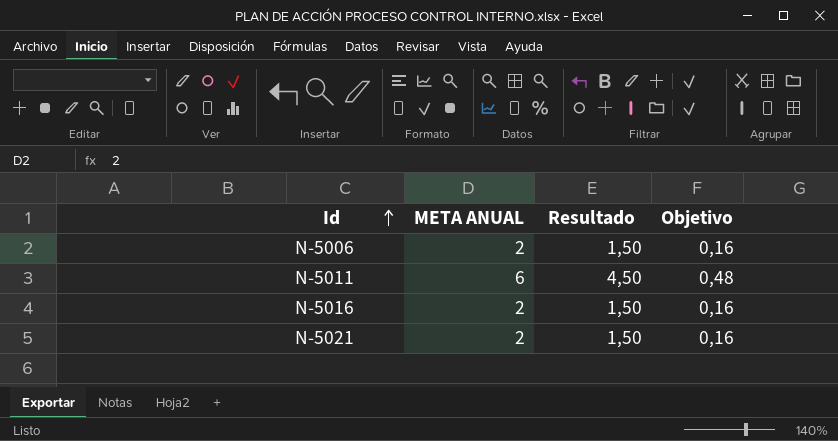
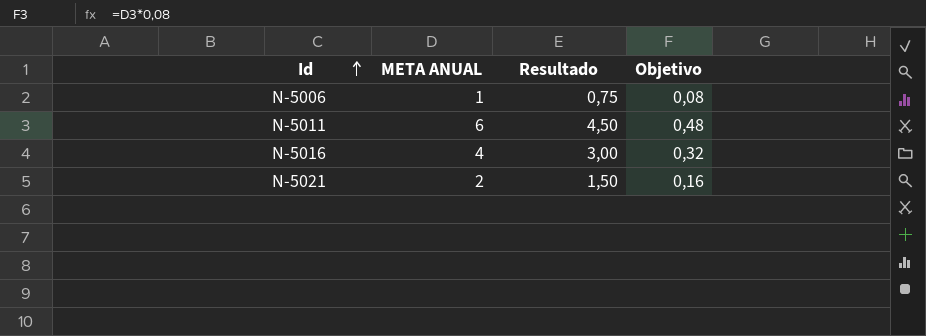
N-5006 | META ANUAL: 2 -> 1
N-5006 | Resultado: 1,50 -> 0,75
N-5006 | Objetivo: 0,16 -> 0,08
N-5016 | META ANUAL: 2 -> 4
N-5016 | Resultado: 1,50 -> 3,00
N-5016 | Objetivo: 0,16 -> 0,32

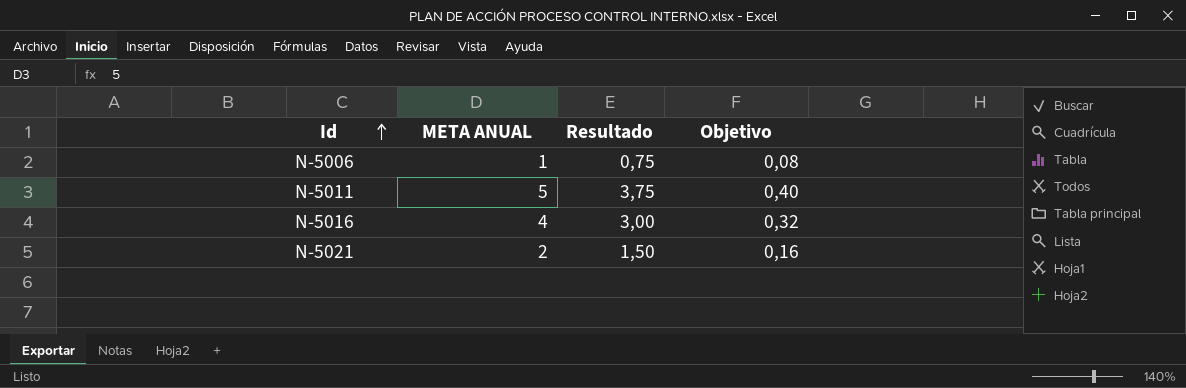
N-5011 | META ANUAL: 6 -> 5
N-5011 | Resultado: 4,50 -> 3,75
N-5011 | Objetivo: 0,48 -> 0,40

